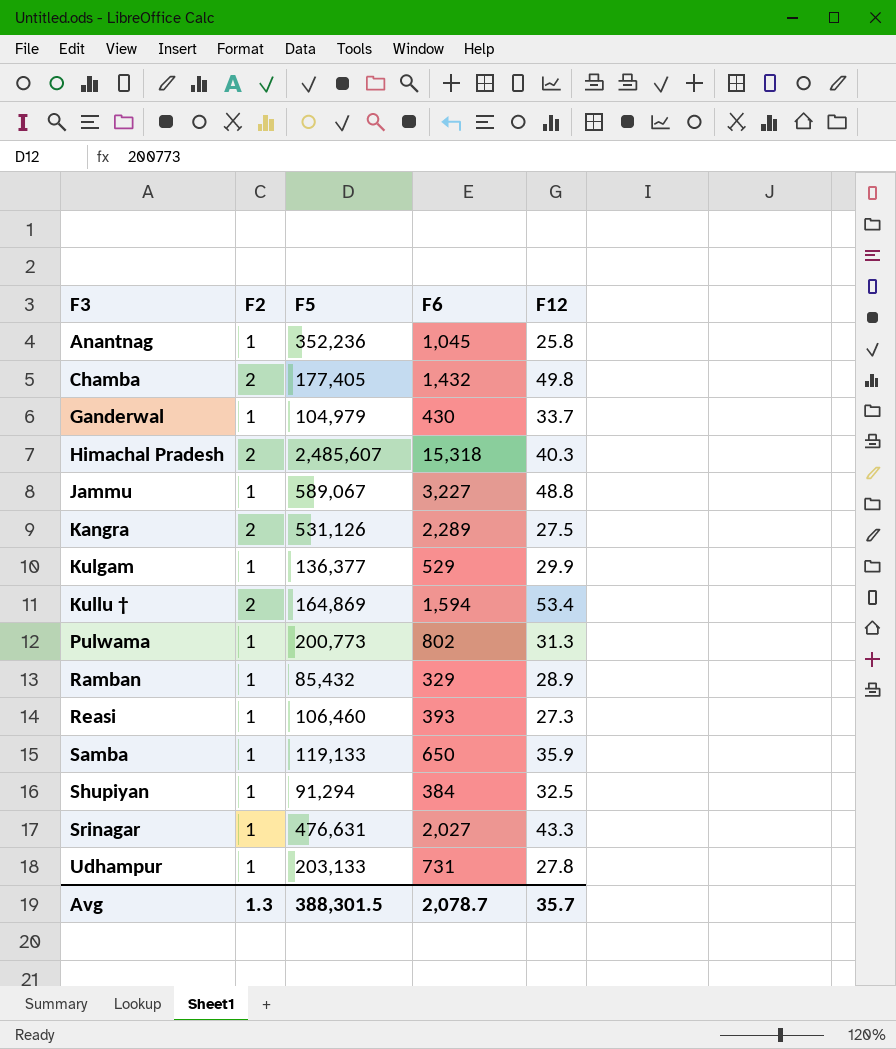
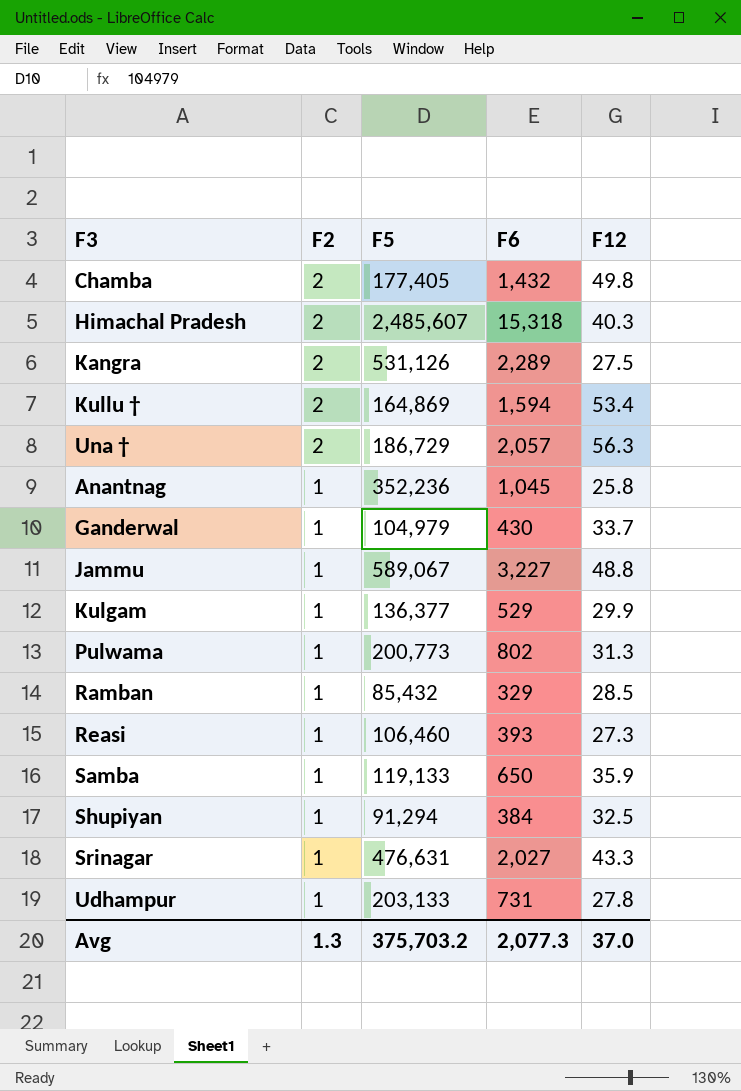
row order: F3 ascending -> F2 descending
row Una †: none -> 2 | 186,729 | 2,057 | 56.3
Ramban | F12: 28.9 -> 28.5
Avg | F5: 388,301.5 -> 375,703.2
Avg | F6: 2,078.7 -> 2,077.3
Avg | F12: 35.7 -> 37.0

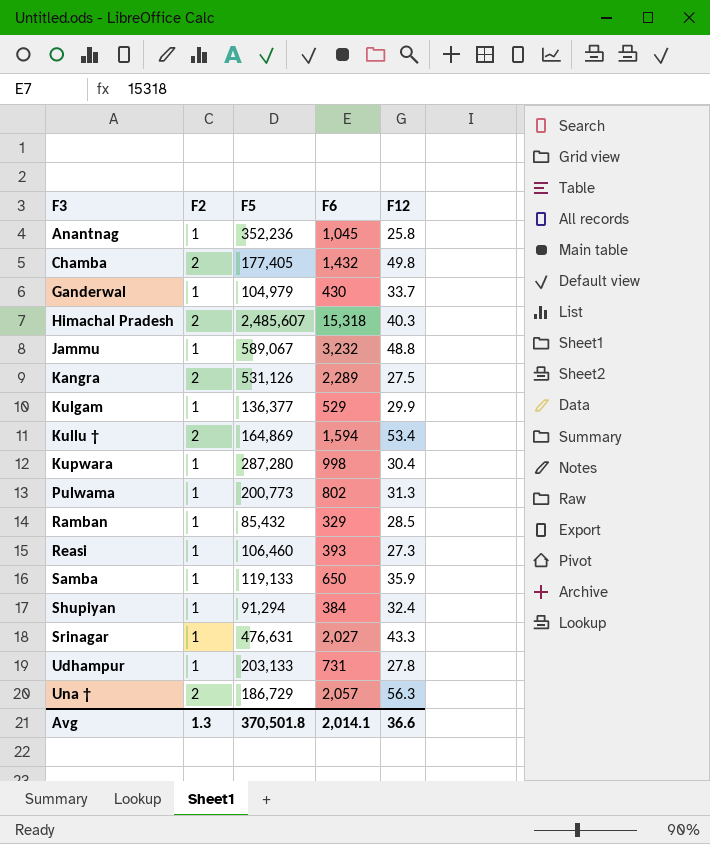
row order: F2 descending -> F3 ascending
Jammu | F6: 3,227 -> 3,232
row Kupwara: none -> 1 | 287,280 | 998 | 30.4
Shupiyan | F12: 32.5 -> 32.4
Avg | F5: 375,703.2 -> 370,501.8
Avg | F6: 2,077.3 -> 2,014.1
Avg | F12: 37.0 -> 36.6

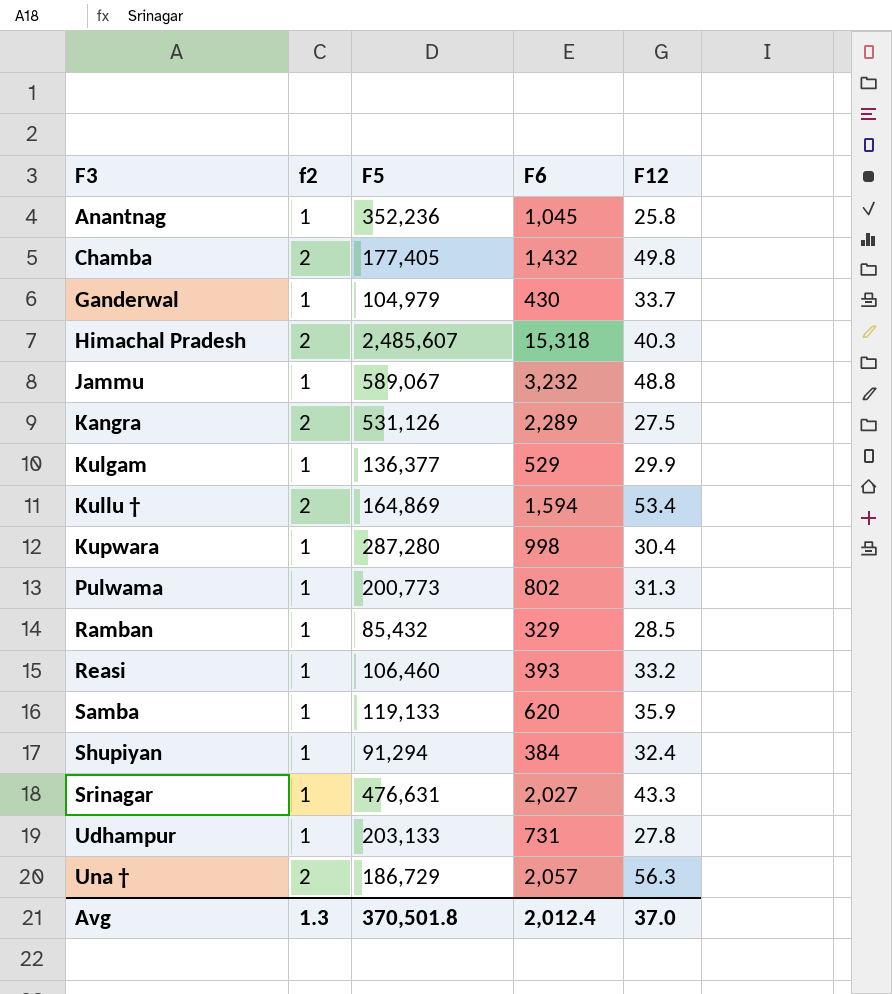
column name: F2 -> f2
Reasi | F12: 27.3 -> 33.2
Samba | F6: 650 -> 620
Avg | F6: 2,014.1 -> 2,012.4
Avg | F12: 36.6 -> 37.0

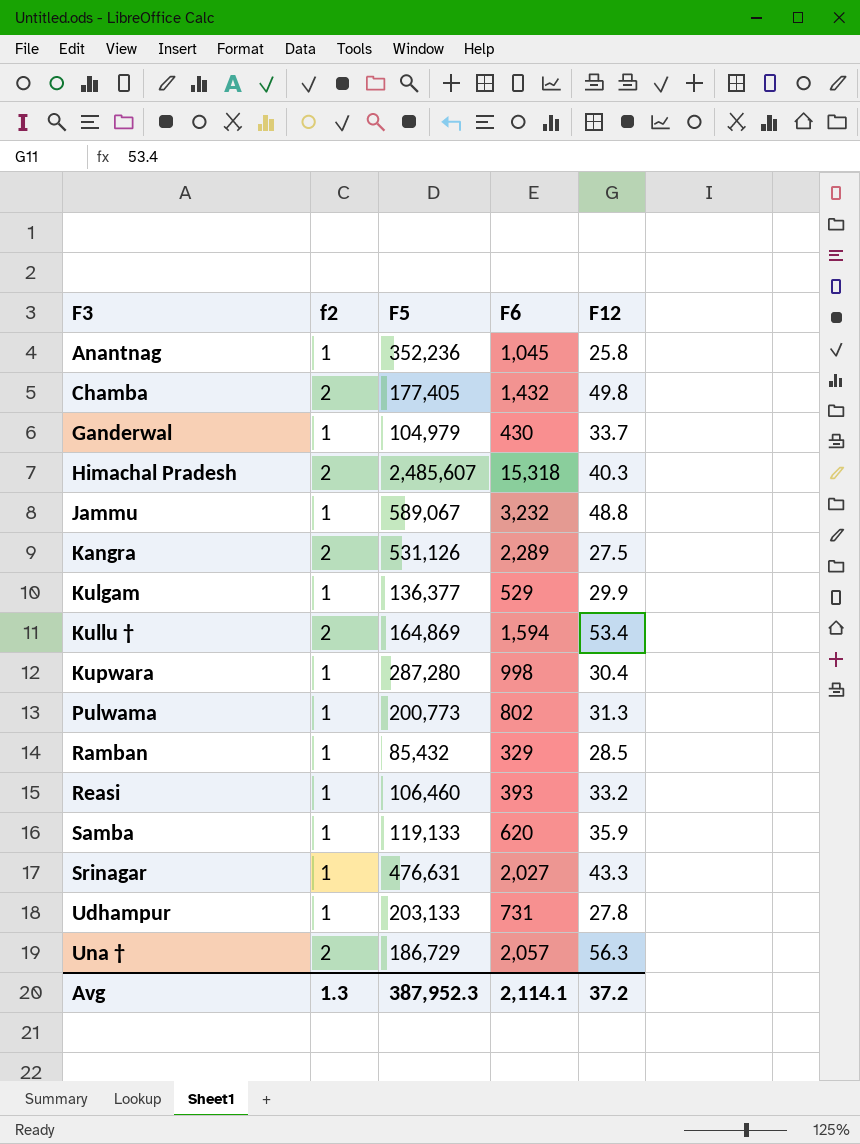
row Shupiyan: 1 | 91,294 | 384 | 32.4 -> none
Avg | F5: 370,501.8 -> 387,952.3
Avg | F6: 2,012.4 -> 2,114.1
Avg | F12: 37.0 -> 37.2

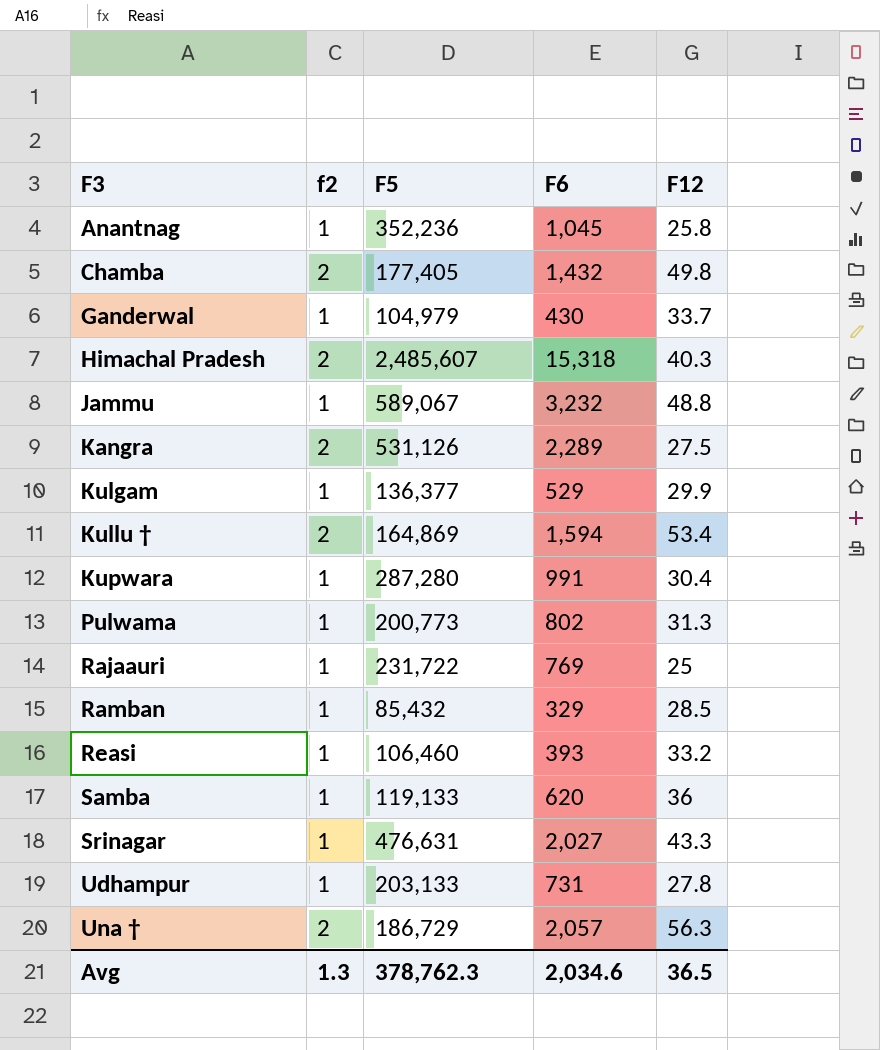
Kupwara | F6: 998 -> 991
row Rajaauri: none -> 1 | 231,722 | 769 | 25
Samba | F12: 35.9 -> 36
Avg | F5: 387,952.3 -> 378,762.3
Avg | F6: 2,114.1 -> 2,034.6
Avg | F12: 37.2 -> 36.5

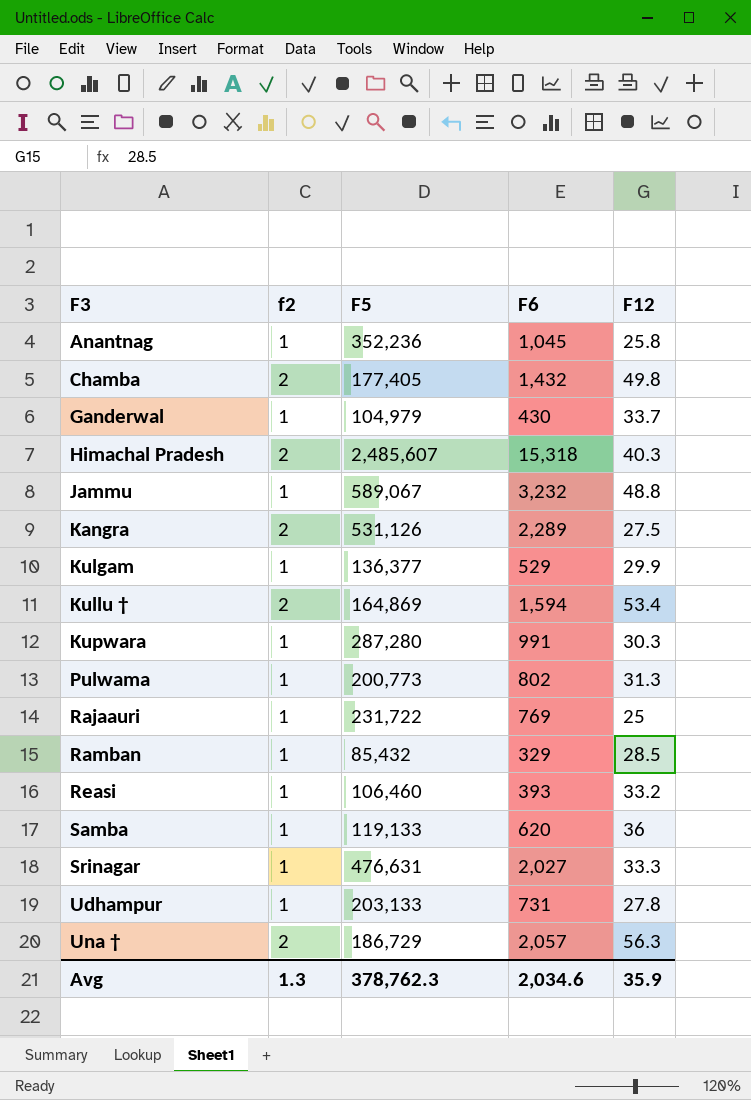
Kupwara | F12: 30.4 -> 30.3
Srinagar | F12: 43.3 -> 33.3
Avg | F12: 36.5 -> 35.9

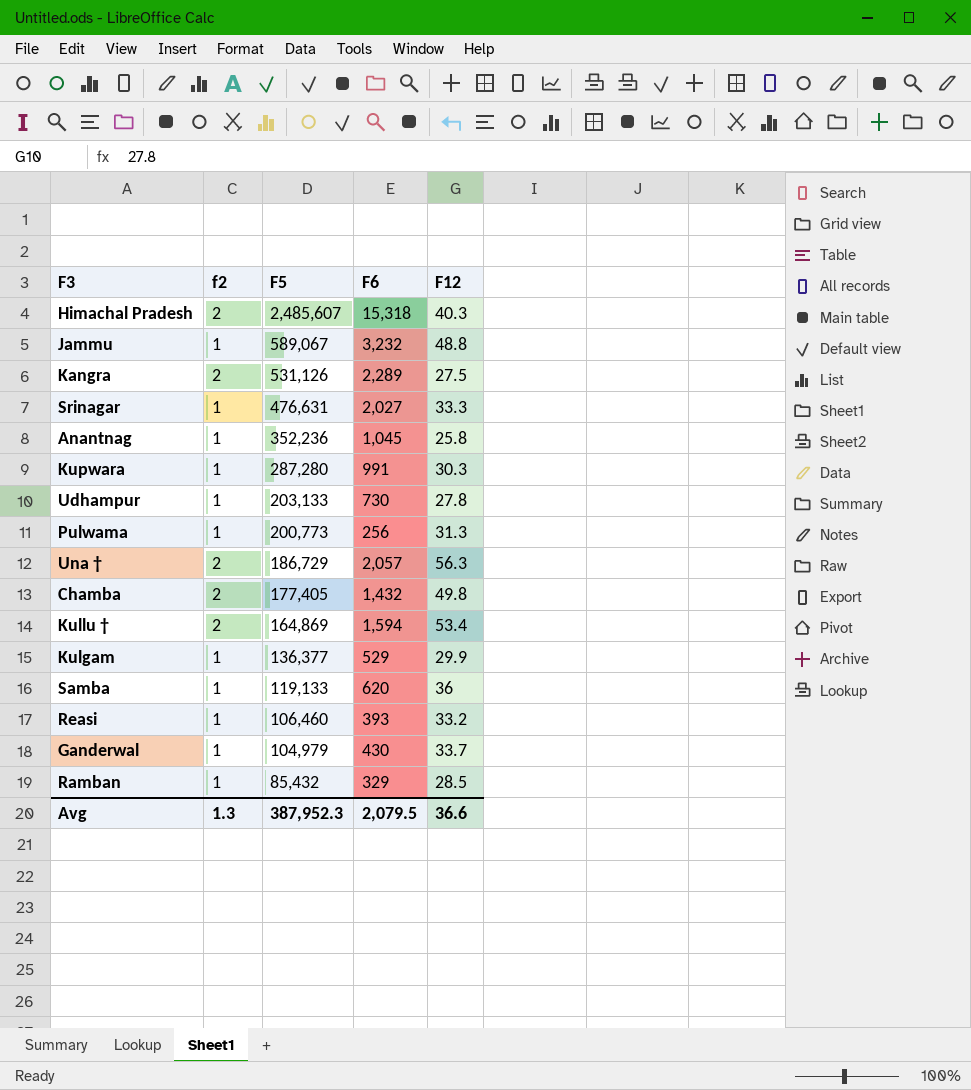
row order: F3 ascending -> F5 descending
row Rajaauri: 1 | 231,722 | 769 | 25 -> none
Udhampur | F6: 731 -> 730
Pulwama | F6: 802 -> 256
Avg | F5: 378,762.3 -> 387,952.3
Avg | F6: 2,034.6 -> 2,079.5
Avg | F12: 35.9 -> 36.6

